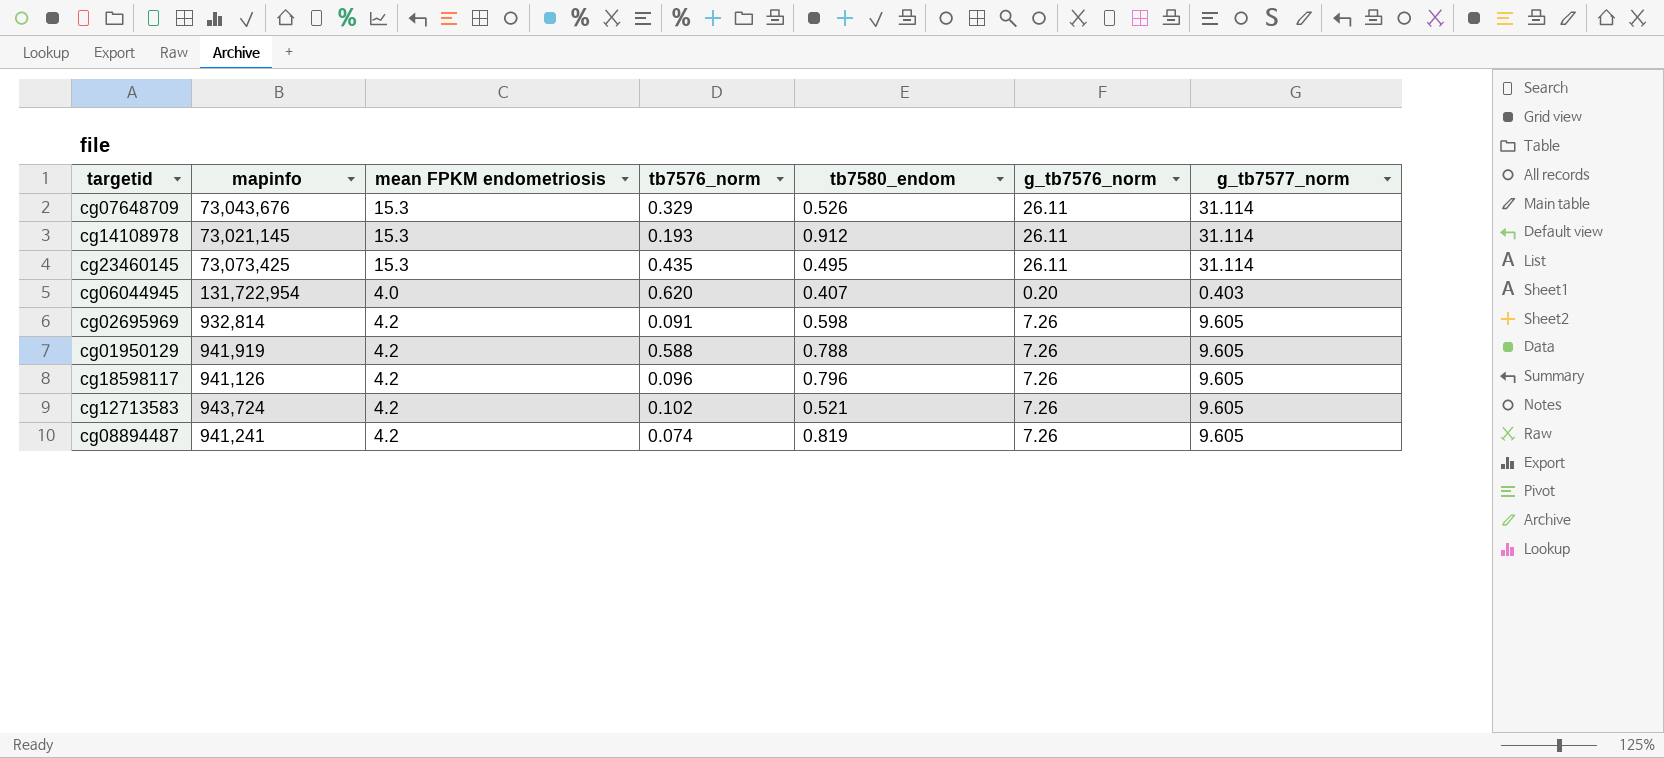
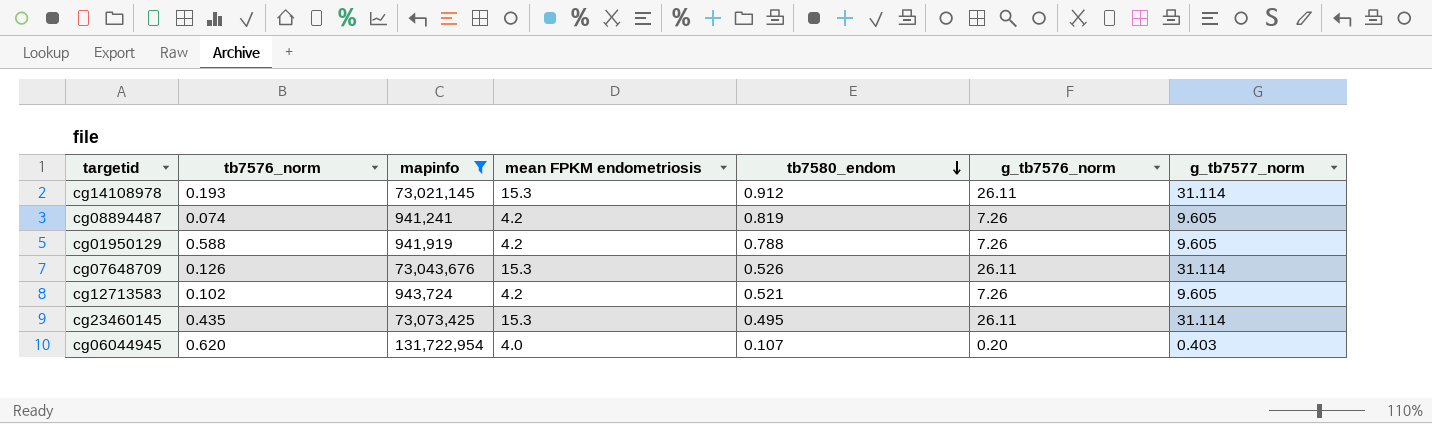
filter: none -> mapinfo >= 941,241
row order: none -> tb7580_endom descending
column tb7576_norm | position: 4 -> 2
cg07648709 | tb7576_norm: 0.329 -> 0.126
cg06044945 | tb7580_endom: 0.407 -> 0.107

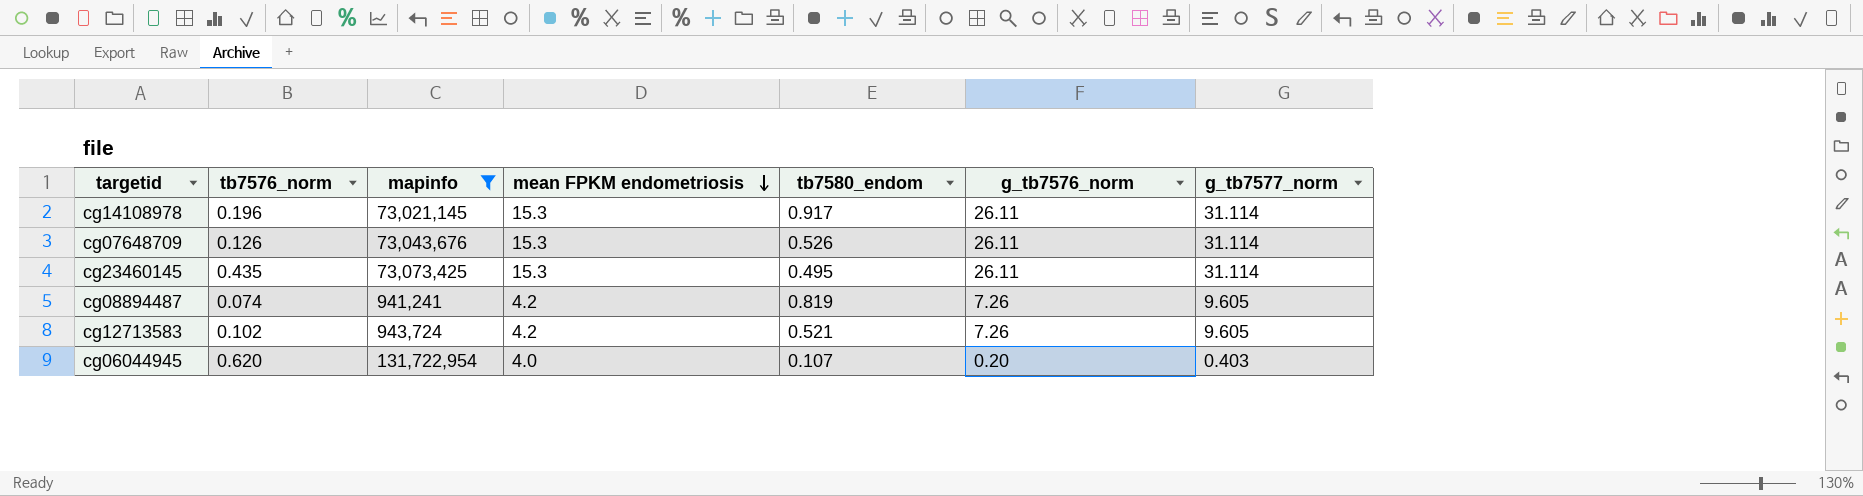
row order: tb7580_endom descending -> mean FPKM endometriosis descending
row cg01950129: 0.588 | 941,919 | 4.2 | 0.788 | 7.26 | 9.605 -> none
cg14108978 | tb7576_norm: 0.193 -> 0.196
cg14108978 | tb7580_endom: 0.912 -> 0.917

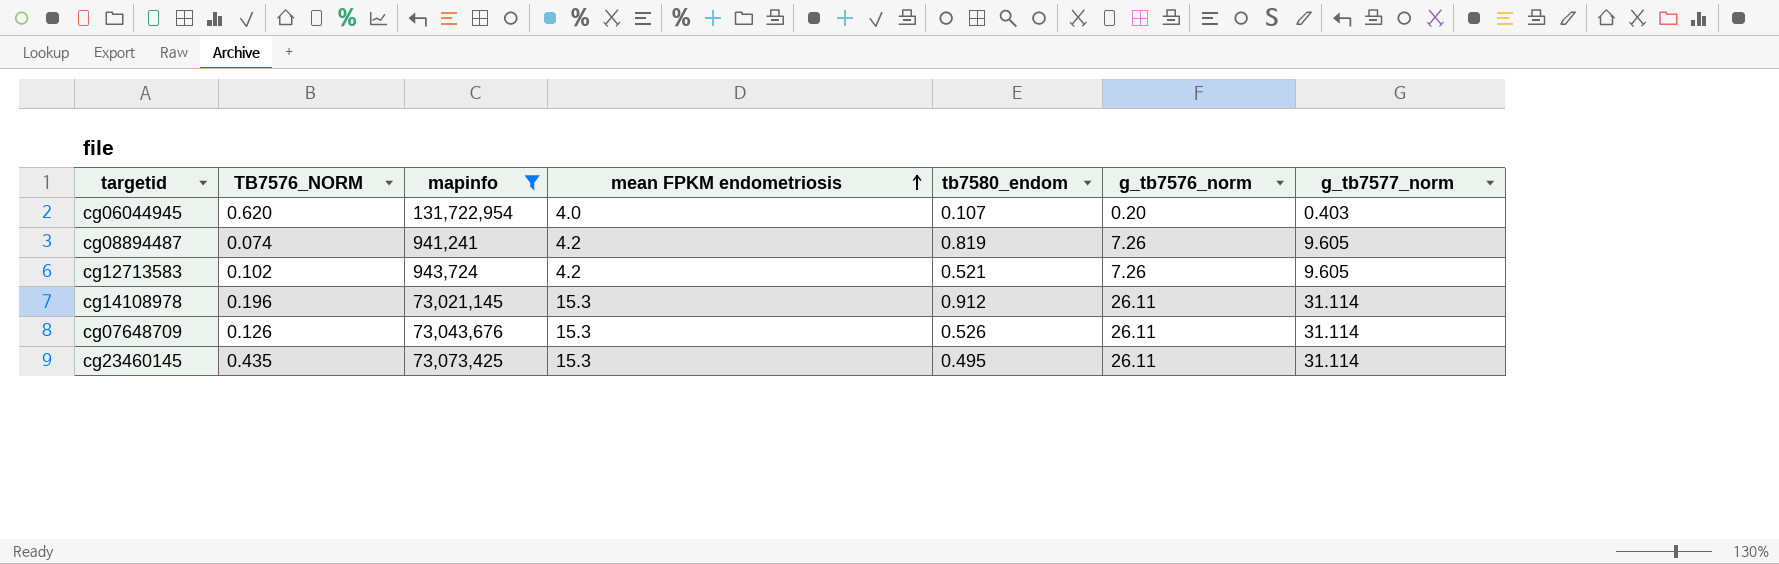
row order: mean FPKM endometriosis descending -> mean FPKM endometriosis ascending
column name: tb7576_norm -> TB7576_NORM
cg14108978 | tb7580_endom: 0.917 -> 0.912

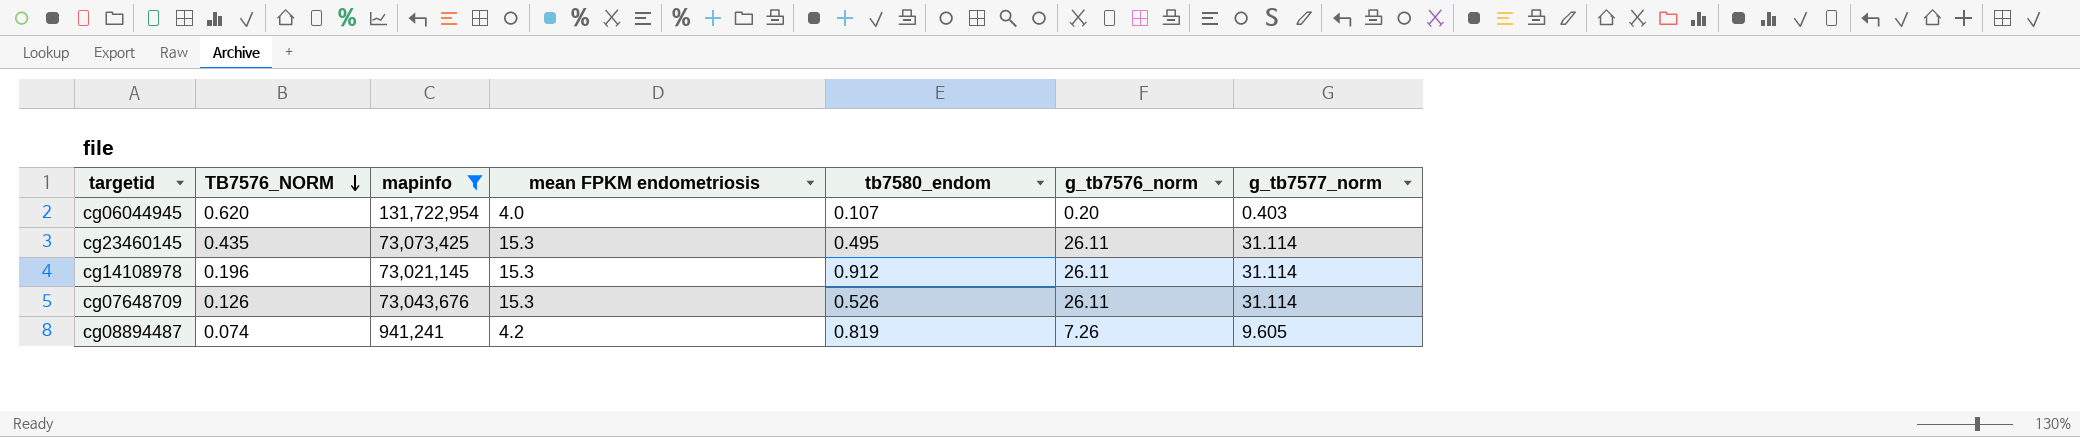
row order: mean FPKM endometriosis ascending -> TB7576_NORM descending
row cg12713583: 0.102 | 943,724 | 4.2 | 0.521 | 7.26 | 9.605 -> none

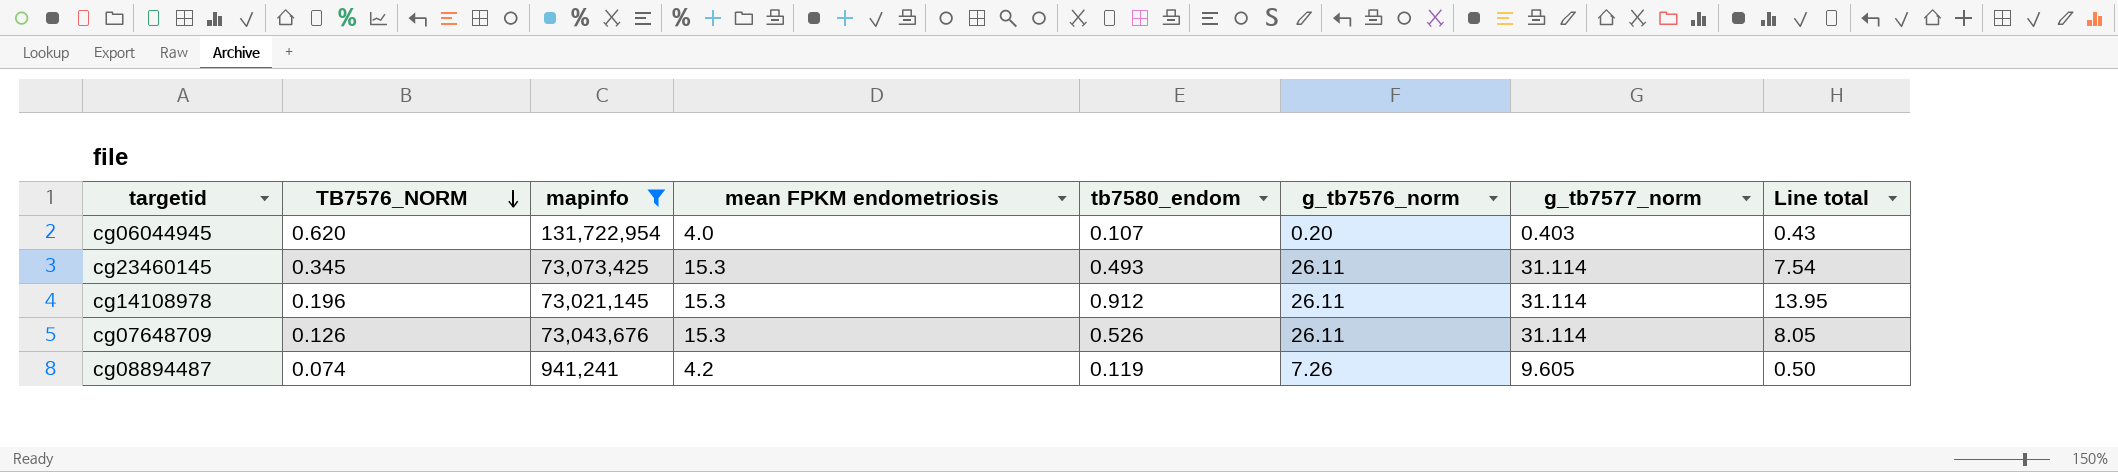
column Line total | formula: none -> [mean FPKM endometriosis] * [tb7580_endom]
cg23460145 | TB7576_NORM: 0.435 -> 0.345
cg23460145 | tb7580_endom: 0.495 -> 0.493
cg08894487 | tb7580_endom: 0.819 -> 0.119

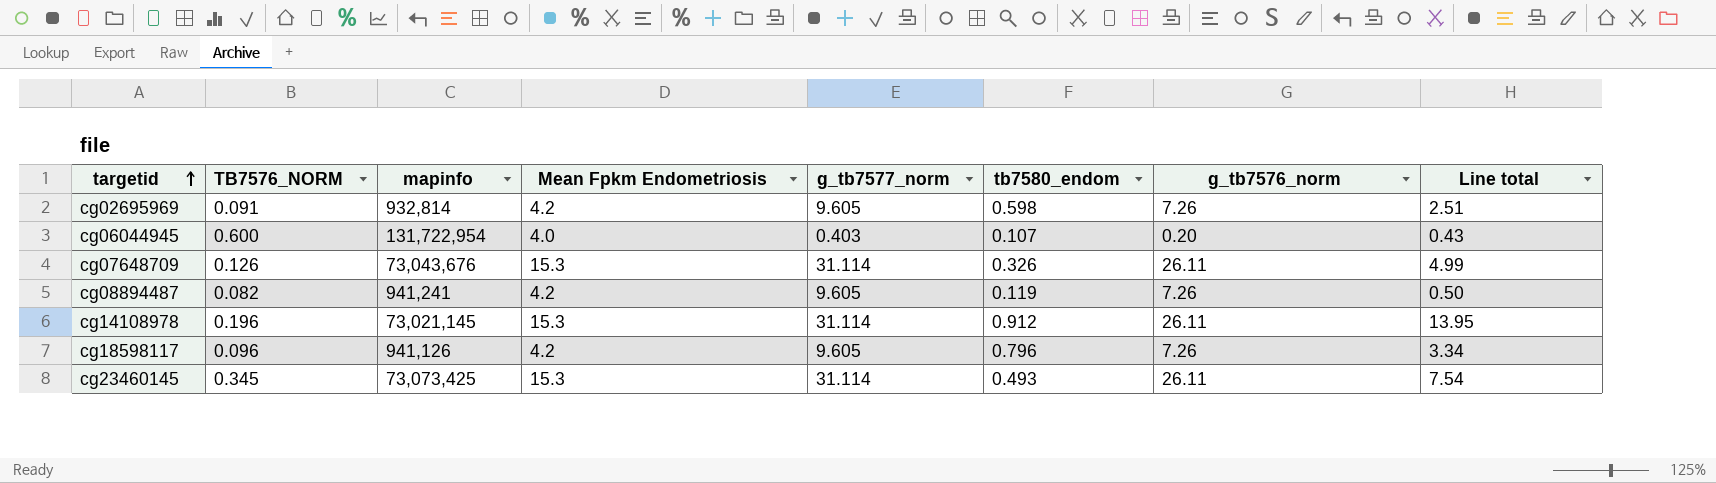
filter: mapinfo >= 941,241 -> none
row order: TB7576_NORM descending -> targetid ascending
column name: mean FPKM endometriosis -> Mean Fpkm Endometriosis
column g_tb7577_norm | position: 7 -> 5
cg06044945 | TB7576_NORM: 0.620 -> 0.600
cg07648709 | tb7580_endom: 0.526 -> 0.326
cg07648709 | Line total: 8.05 -> 4.99
cg08894487 | TB7576_NORM: 0.074 -> 0.082

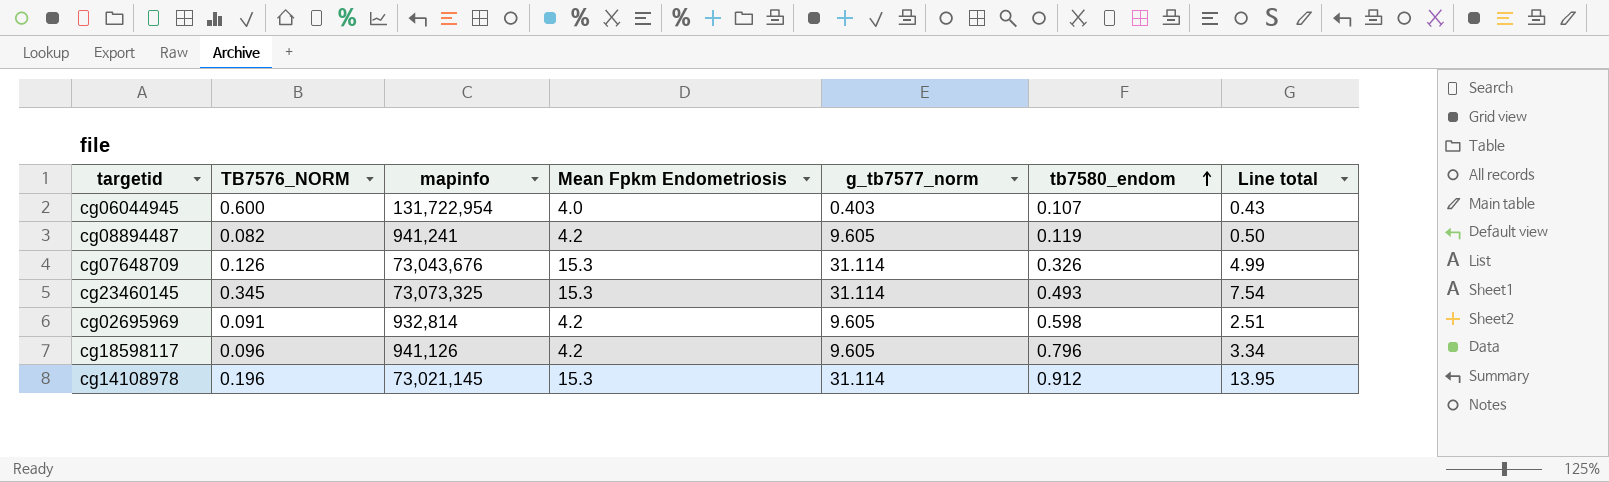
row order: targetid ascending -> tb7580_endom ascending
column g_tb7576_norm | position: 7 -> none
cg23460145 | mapinfo: 73,073,425 -> 73,073,325

